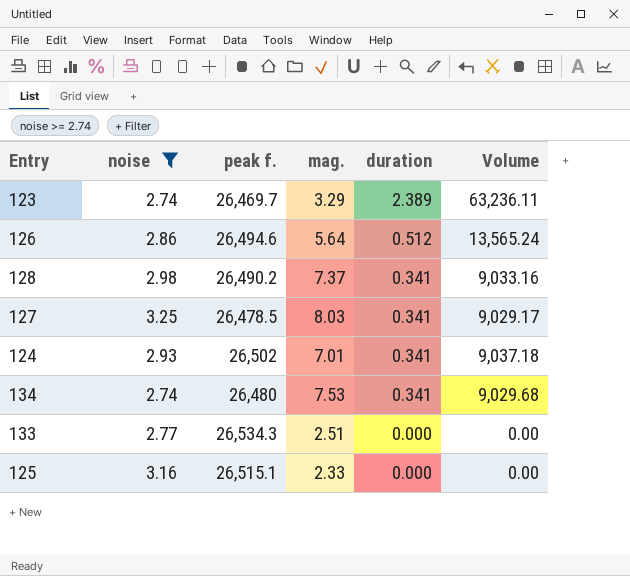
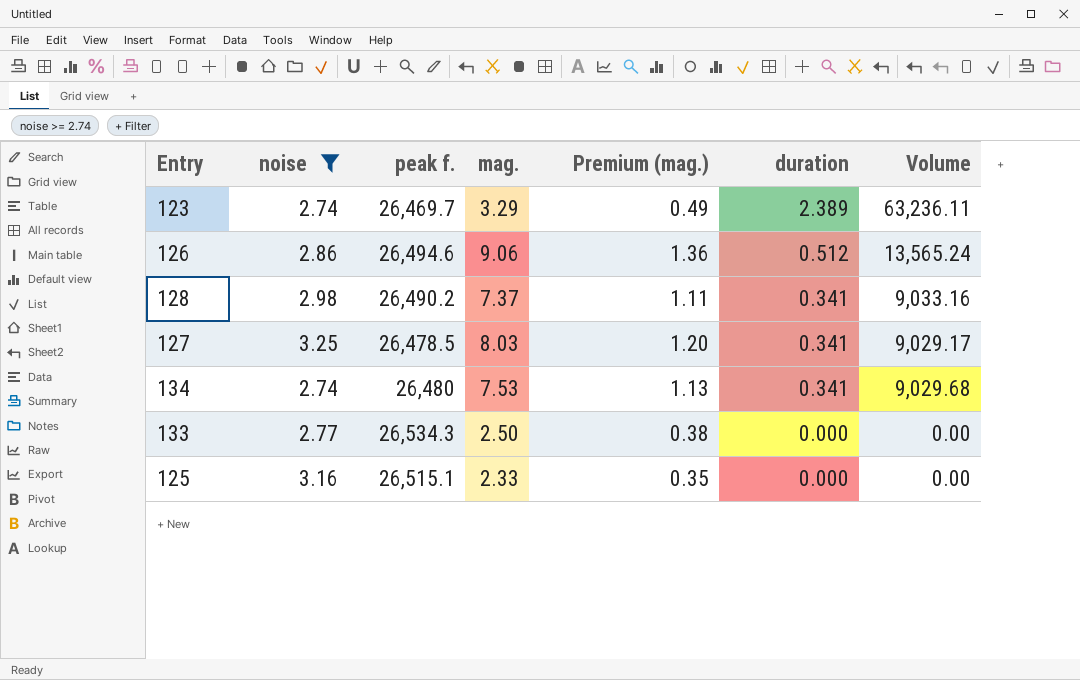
column Premium (mag.) | formula: none -> [mag.] * 0.15
row 124: 2.93 | 26,502 | 7.01 | 0.341 | 9,037.18 -> none
126 | mag.: 5.64 -> 9.06
133 | mag.: 2.51 -> 2.50

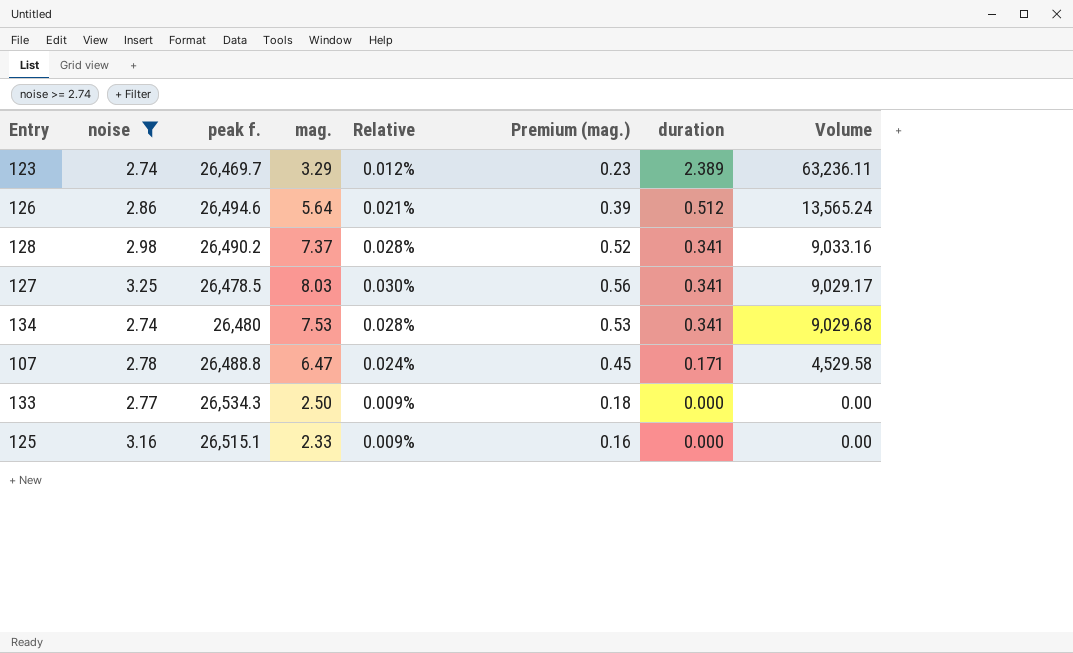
column Relative | formula: none -> [mag.] / [peak f.]
column Premium (mag.) | formula: [mag.] * 0.15 -> [mag.] * 0.07
126 | mag.: 9.06 -> 5.64
row 107: none -> 2.78 | 26,488.8 | 6.47 | 0.024% | 0.45 | 0.171 | 4,529.58

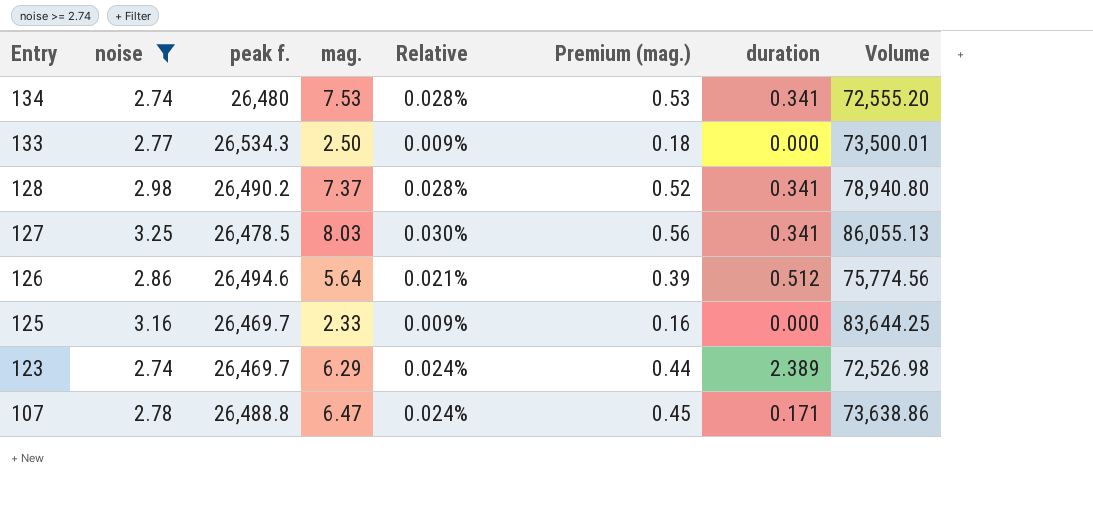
row order: duration descending -> Entry descending
column Volume | formula: [peak f.] * [duration] -> [noise] * [peak f.]
125 | peak f.: 26,515.1 -> 26,469.7
123 | mag.: 3.29 -> 6.29
123 | Relative: 0.012% -> 0.024%
123 | Premium (mag.): 0.23 -> 0.44

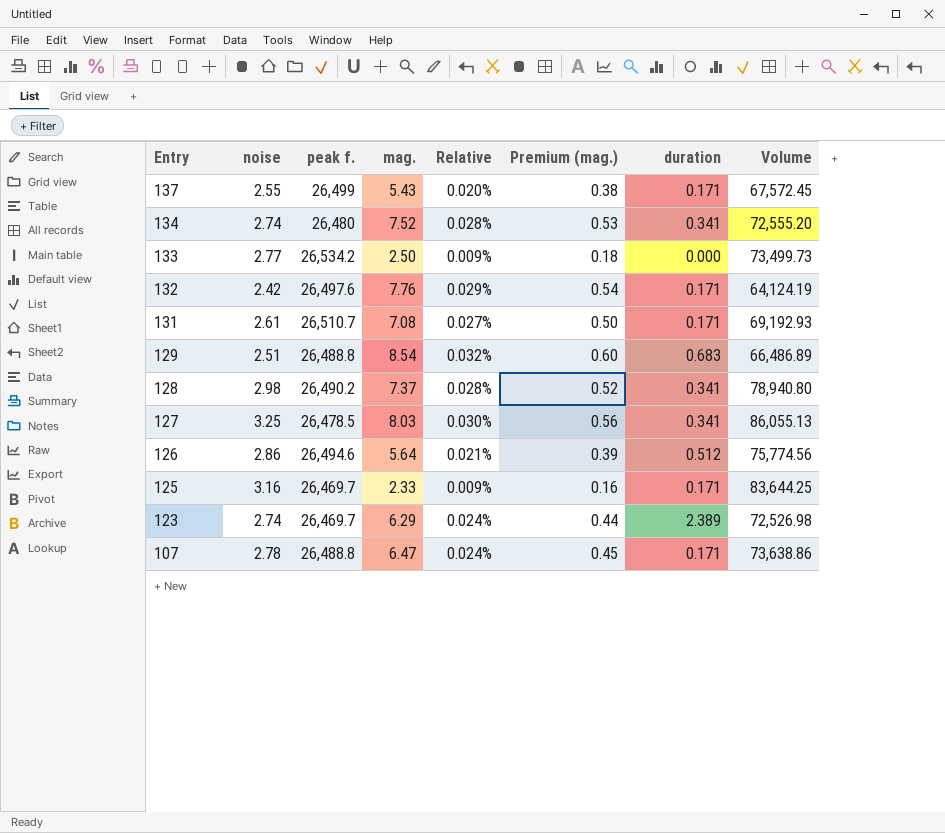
filter: noise >= 2.74 -> none
134 | mag.: 7.53 -> 7.52
133 | peak f.: 26,534.3 -> 26,534.2
133 | Volume: 73,500.01 -> 73,499.73
125 | duration: 0.000 -> 0.171

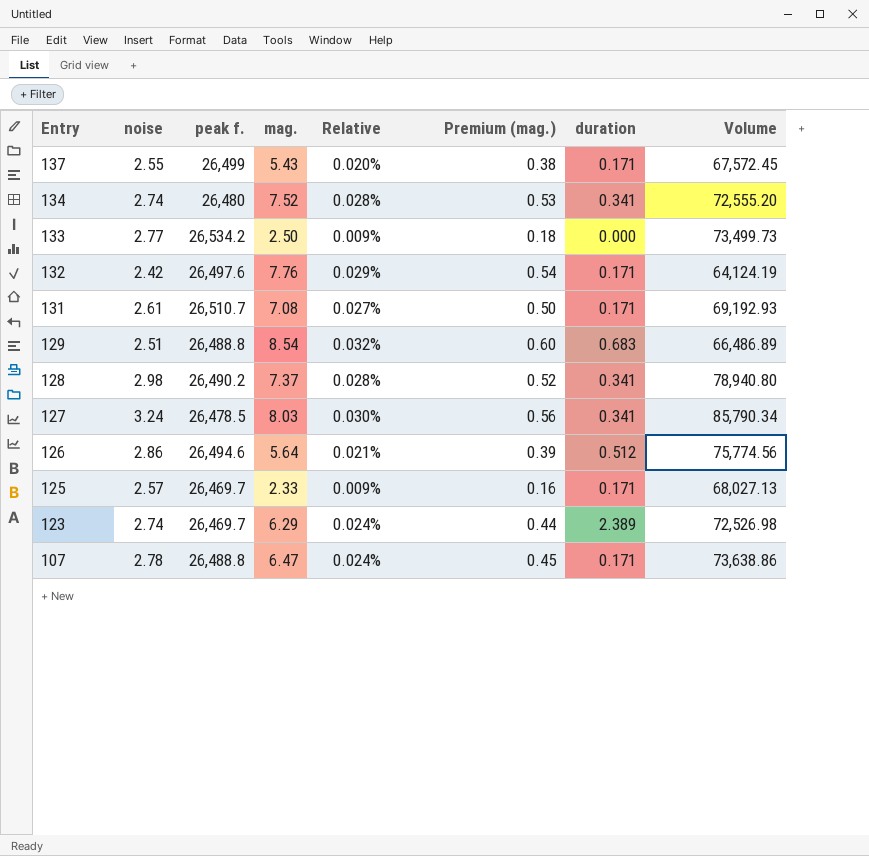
127 | noise: 3.25 -> 3.24
127 | Volume: 86,055.13 -> 85,790.34
125 | noise: 3.16 -> 2.57
125 | Volume: 83,644.25 -> 68,027.13

